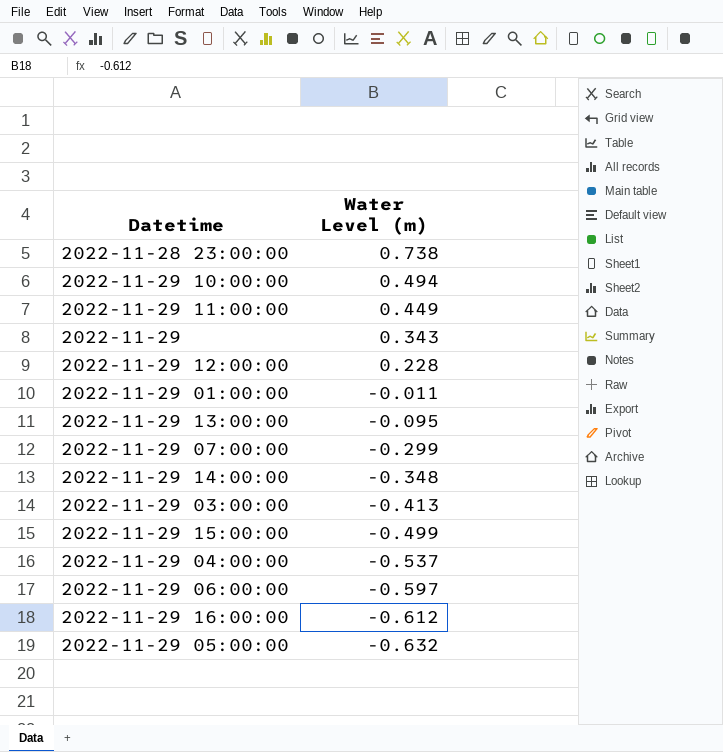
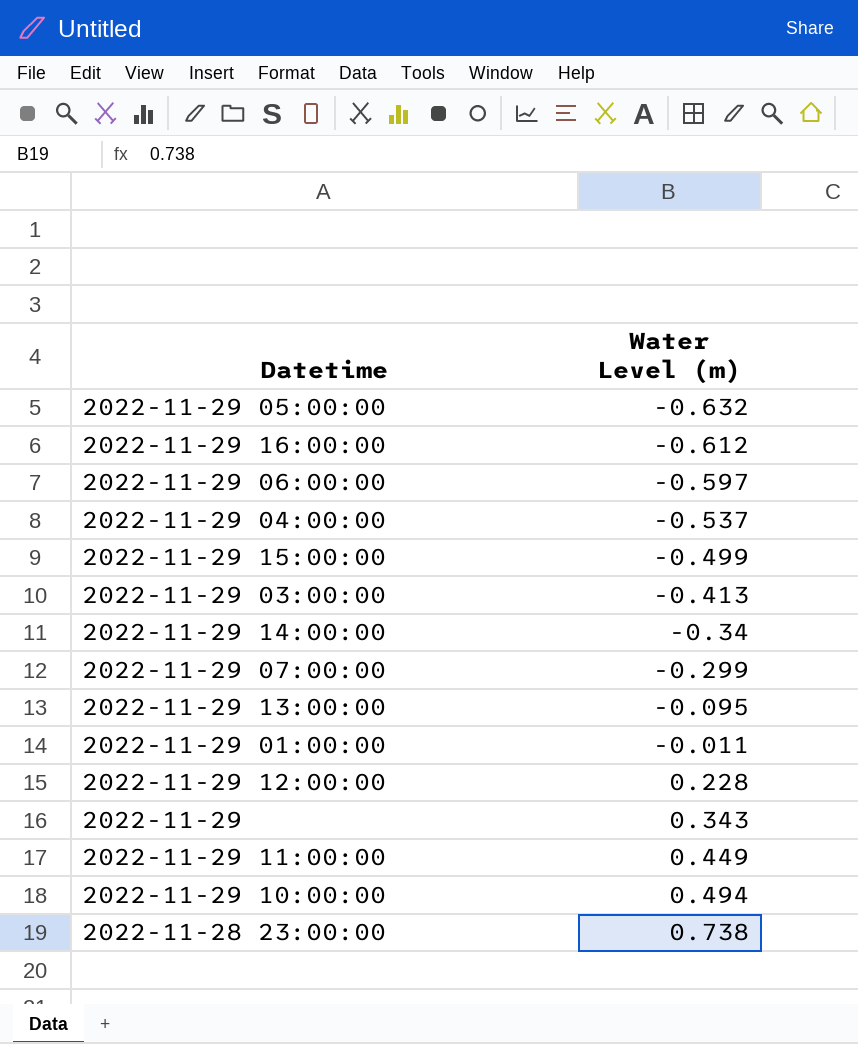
row order: Water Level (m) descending -> Water Level (m) ascending
2022-11-29 14:00:00 | Water Level (m): -0.348 -> -0.34

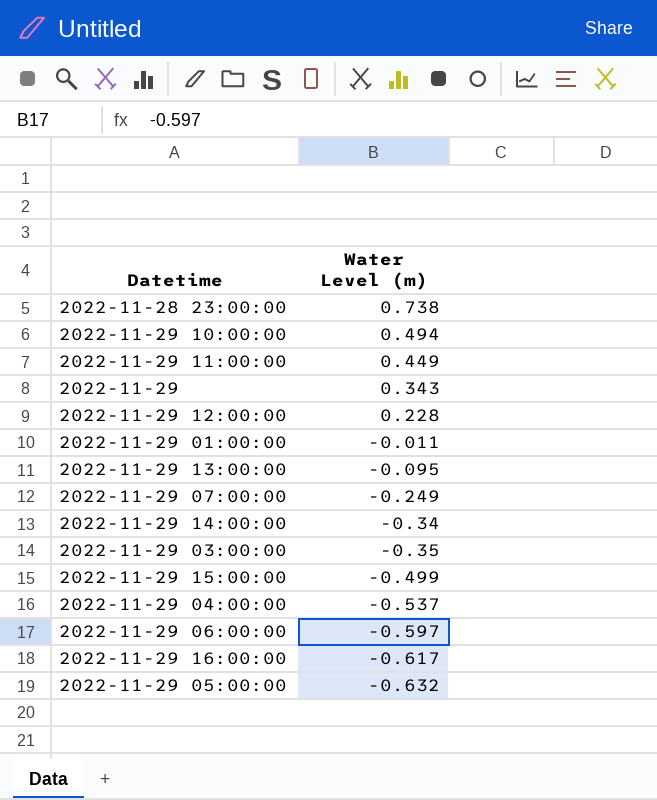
row order: Water Level (m) ascending -> Water Level (m) descending
2022-11-29 07:00:00 | Water Level (m): -0.299 -> -0.249
2022-11-29 03:00:00 | Water Level (m): -0.413 -> -0.35
2022-11-29 16:00:00 | Water Level (m): -0.612 -> -0.617

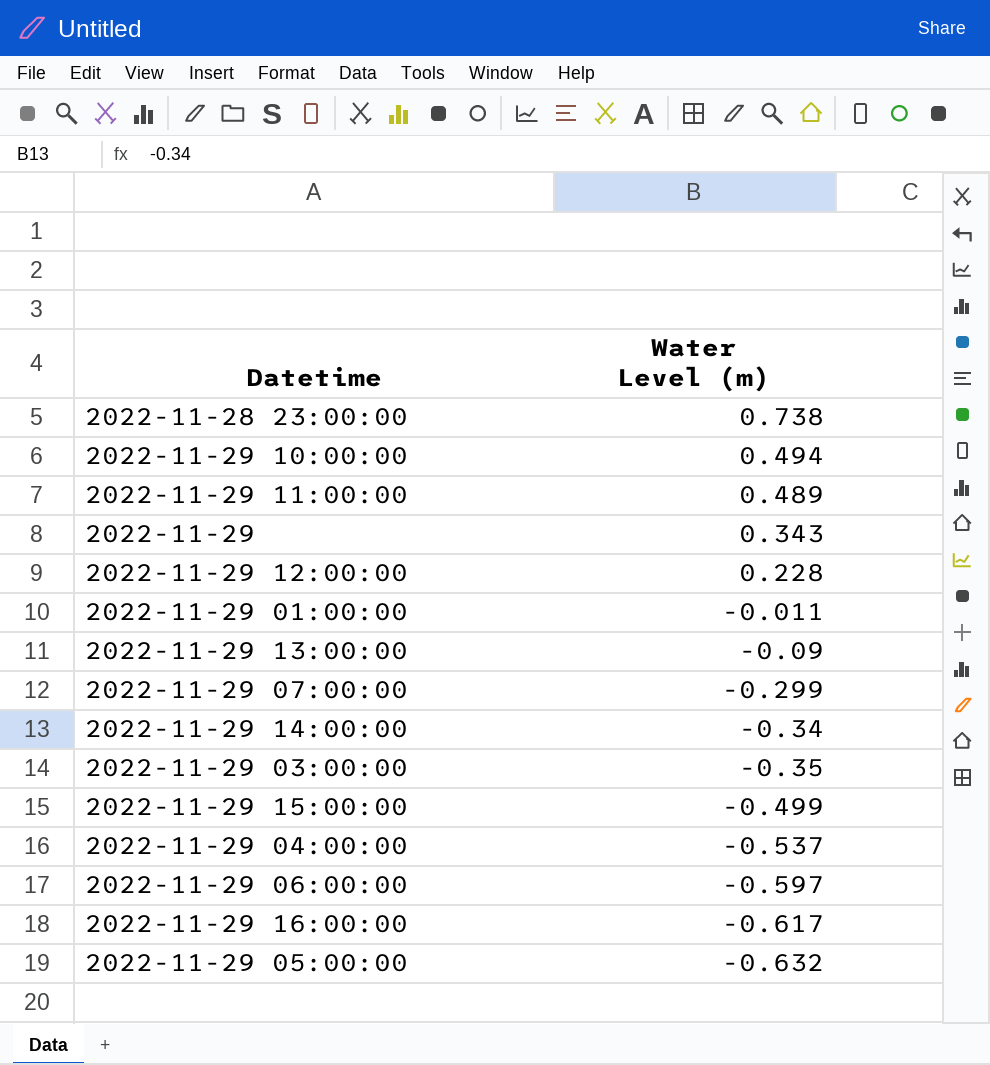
2022-11-29 11:00:00 | Water Level (m): 0.449 -> 0.489
2022-11-29 13:00:00 | Water Level (m): -0.095 -> -0.09
2022-11-29 07:00:00 | Water Level (m): -0.249 -> -0.299

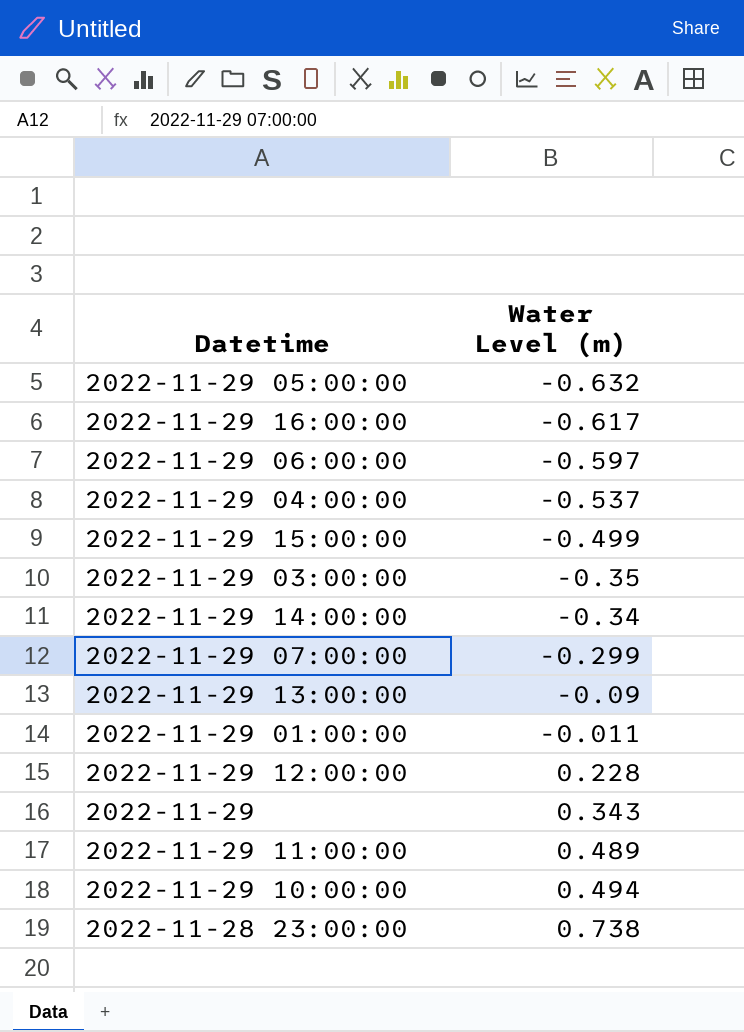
row order: Water Level (m) descending -> Water Level (m) ascending

